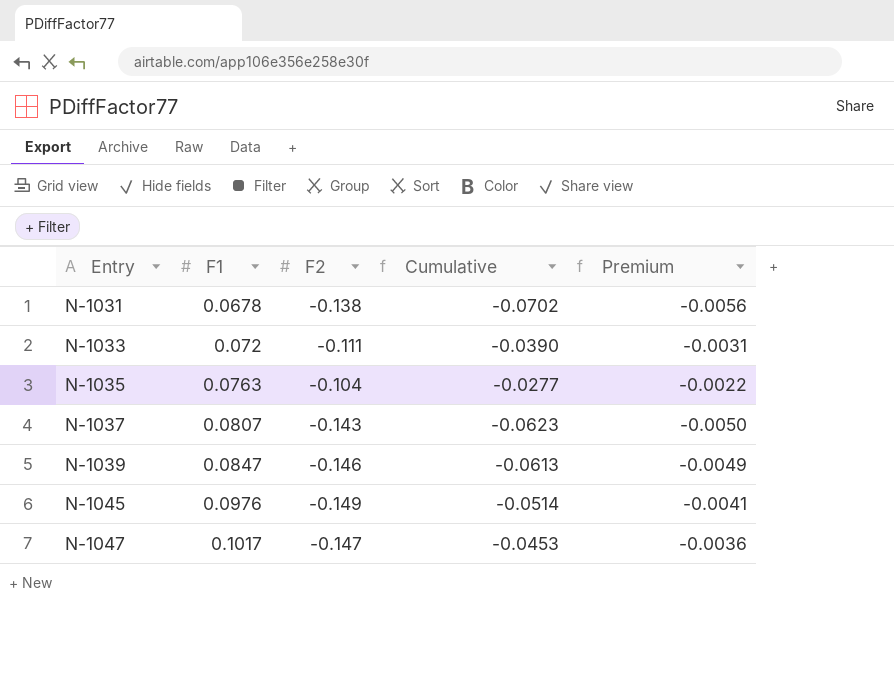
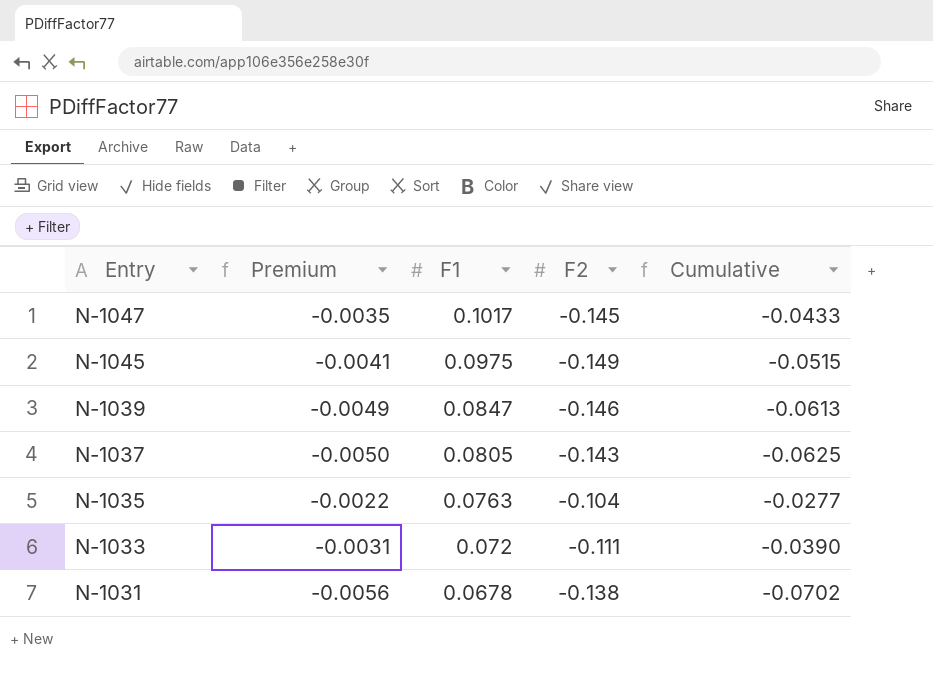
row order: Entry ascending -> Entry descending
column Premium | position: 5 -> 2
N-1047 | Premium: -0.0036 -> -0.0035
N-1047 | F2: -0.147 -> -0.145
N-1047 | Cumulative: -0.0453 -> -0.0433
N-1045 | F1: 0.0976 -> 0.0975
N-1045 | Cumulative: -0.0514 -> -0.0515
N-1037 | F1: 0.0807 -> 0.0805
N-1037 | Cumulative: -0.0623 -> -0.0625

